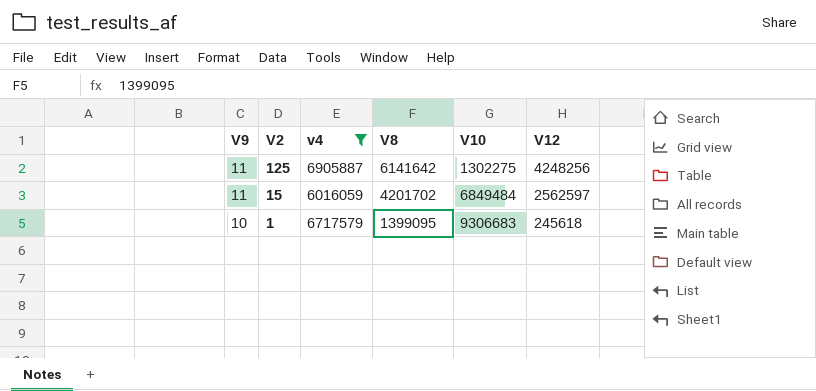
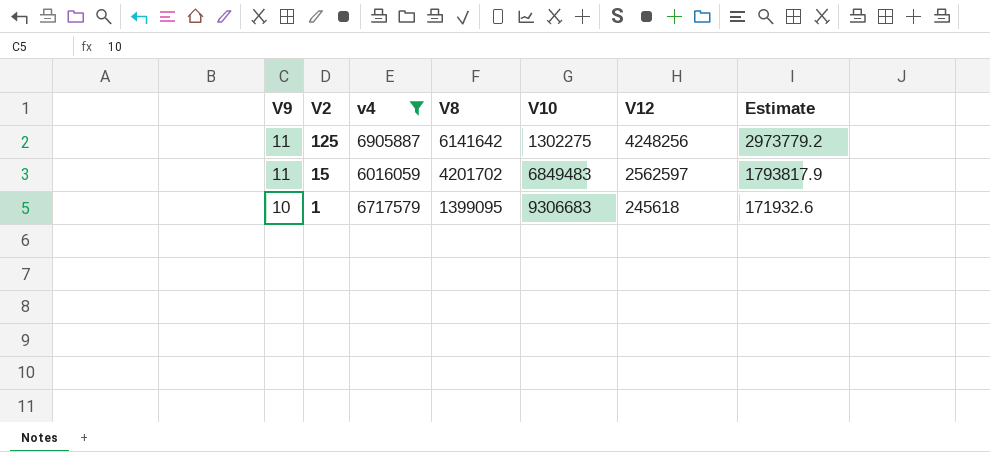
column Estimate | formula: none -> [V12] * 0.7
15 | V10: 6849484 -> 6849483

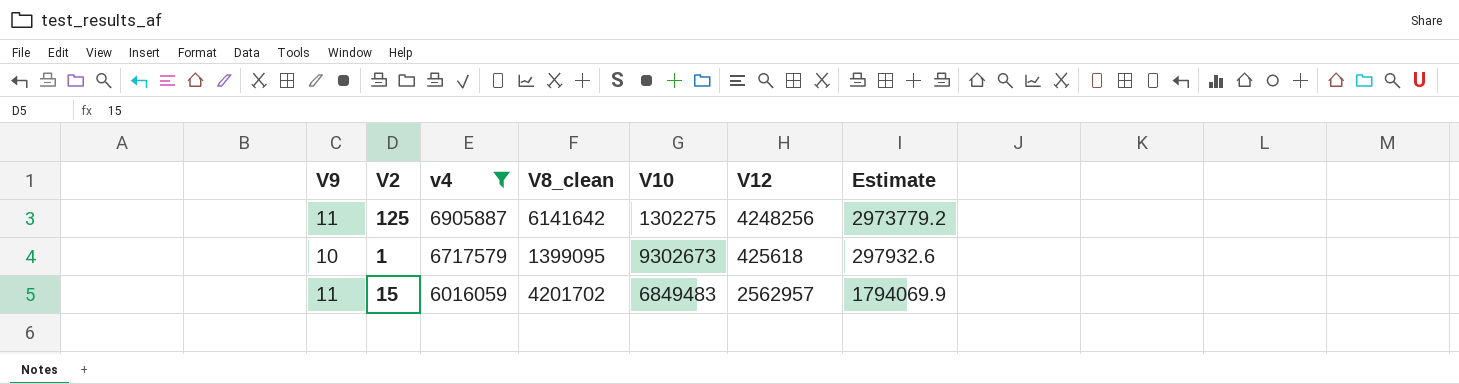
row order: V9 descending -> v4 descending
column name: V8 -> V8_clean
1 | V10: 9306683 -> 9302673
1 | V12: 245618 -> 425618
1 | Estimate: 171932.6 -> 297932.6
15 | V12: 2562597 -> 2562957
15 | Estimate: 1793817.9 -> 1794069.9

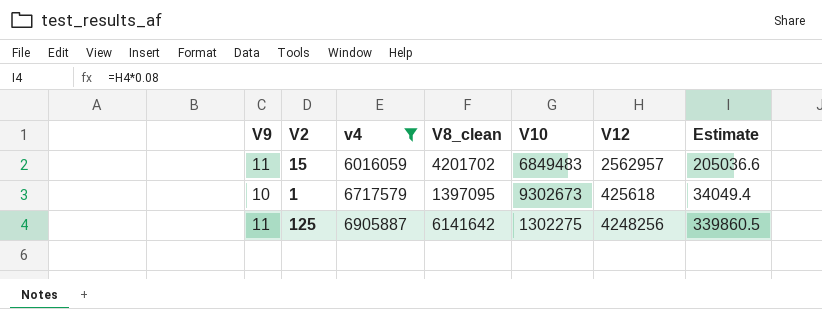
row order: v4 descending -> v4 ascending
column Estimate | formula: [V12] * 0.7 -> [V12] * 0.08
1 | V8_clean: 1399095 -> 1397095

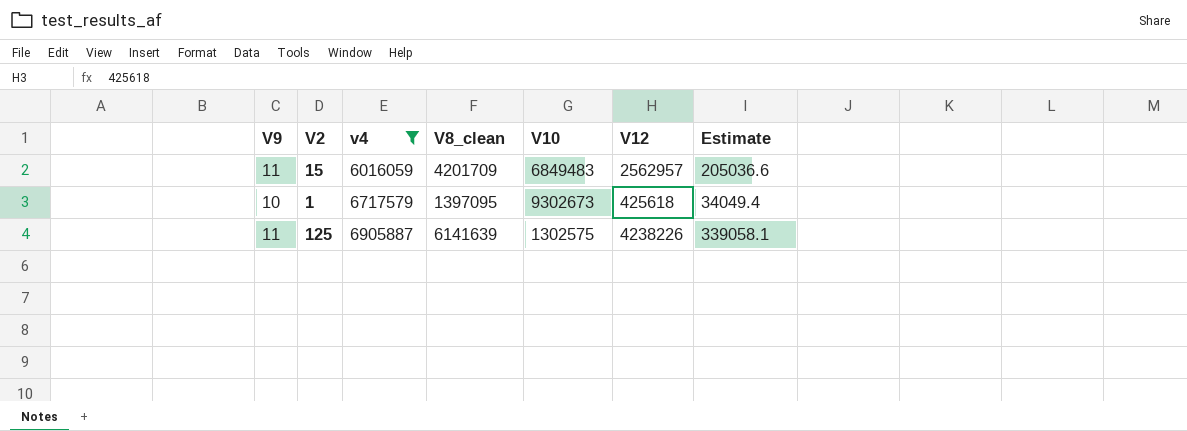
15 | V8_clean: 4201702 -> 4201709
125 | V8_clean: 6141642 -> 6141639
125 | V10: 1302275 -> 1302575
125 | V12: 4248256 -> 4238226
125 | Estimate: 339860.5 -> 339058.1

